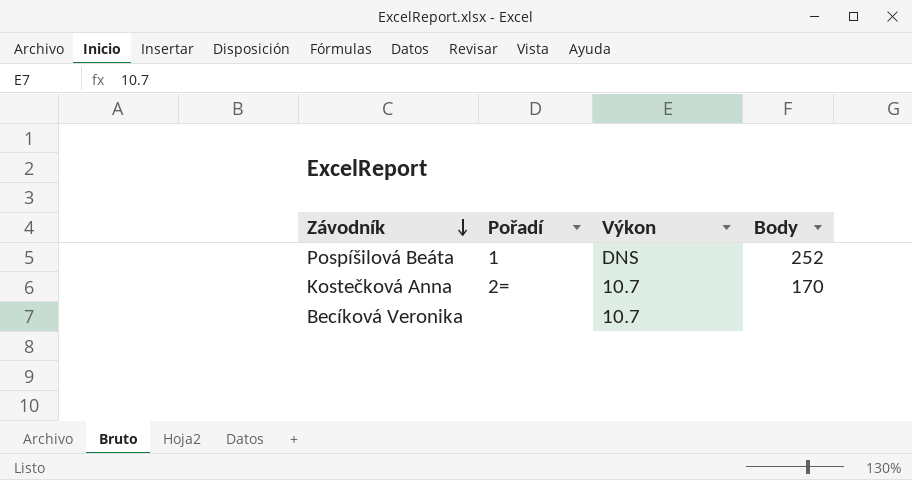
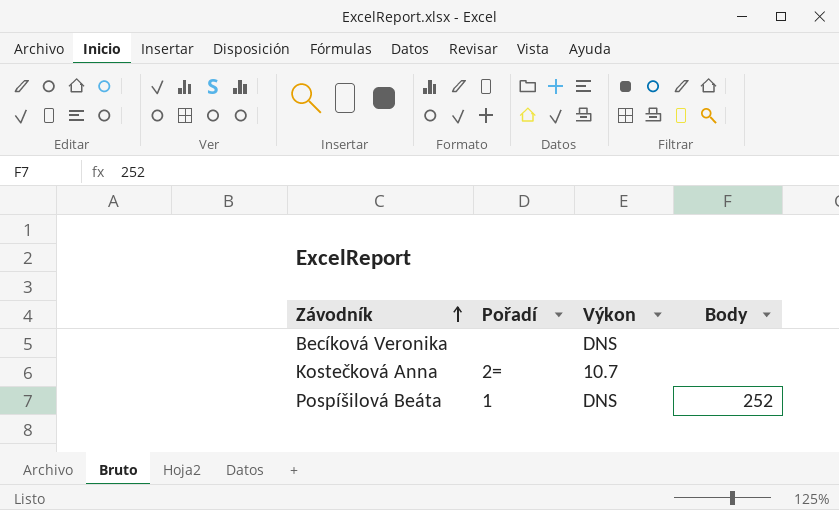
row order: Závodník descending -> Závodník ascending
Becíková Veronika | Výkon: 10.7 -> DNS
Kostečková Anna | Body: 170 -> none

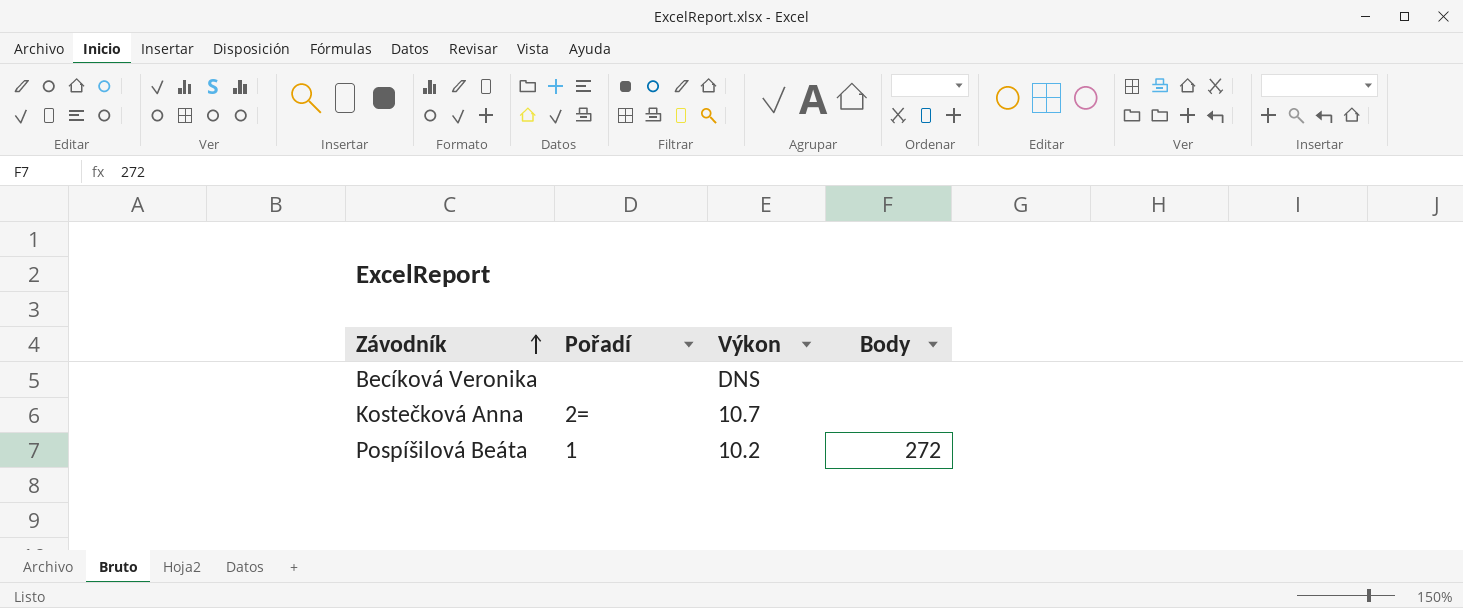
Pospíšilová Beáta | Výkon: DNS -> 10.2
Pospíšilová Beáta | Body: 252 -> 272

